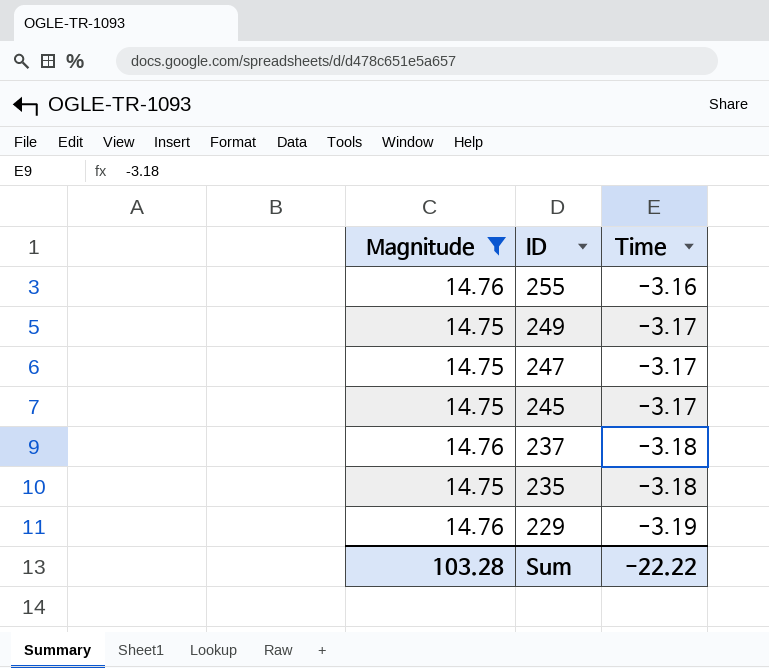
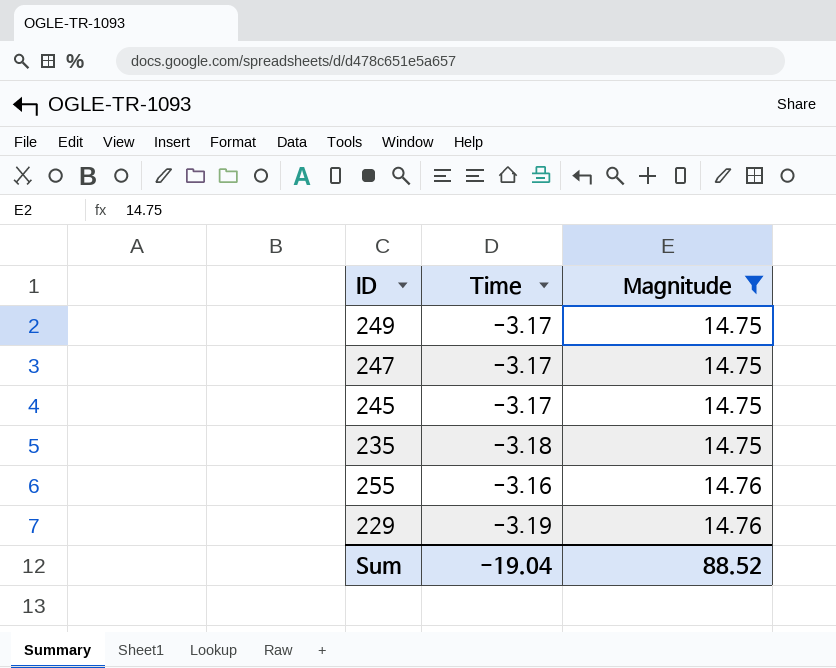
row order: ID descending -> Magnitude ascending
column Magnitude | position: 1 -> 3
row 237: 14.76 | -3.18 -> none
Sum | Time: -22.22 -> -19.04
Sum | Magnitude: 103.28 -> 88.52

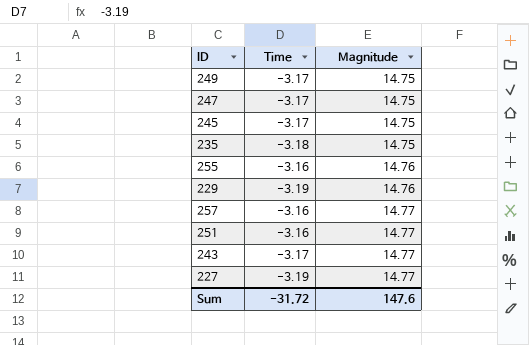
filter: Magnitude != 14.77 -> none
Sum | Time: -19.04 -> -31.72
Sum | Magnitude: 88.52 -> 147.6

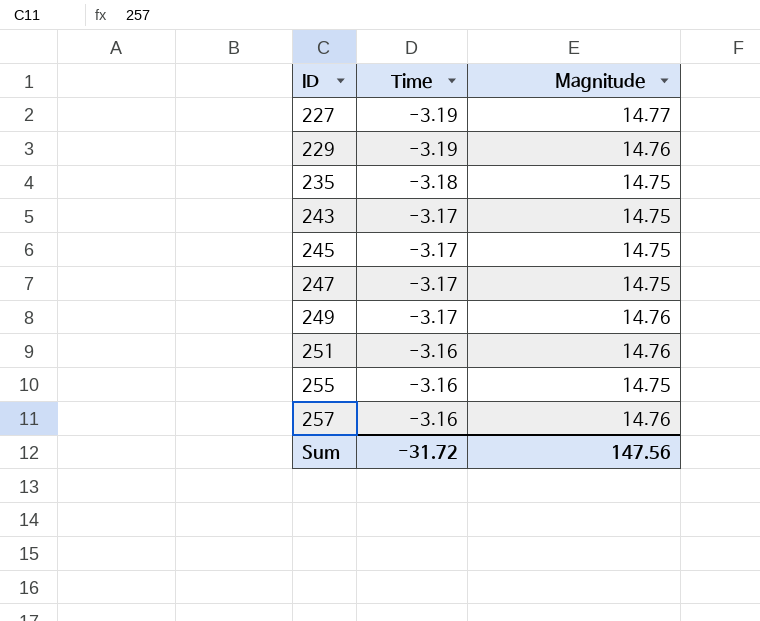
row order: Magnitude ascending -> ID ascending
243 | Magnitude: 14.77 -> 14.75
249 | Magnitude: 14.75 -> 14.76
251 | Magnitude: 14.77 -> 14.76
255 | Magnitude: 14.76 -> 14.75
257 | Magnitude: 14.77 -> 14.76
Sum | Magnitude: 147.6 -> 147.56

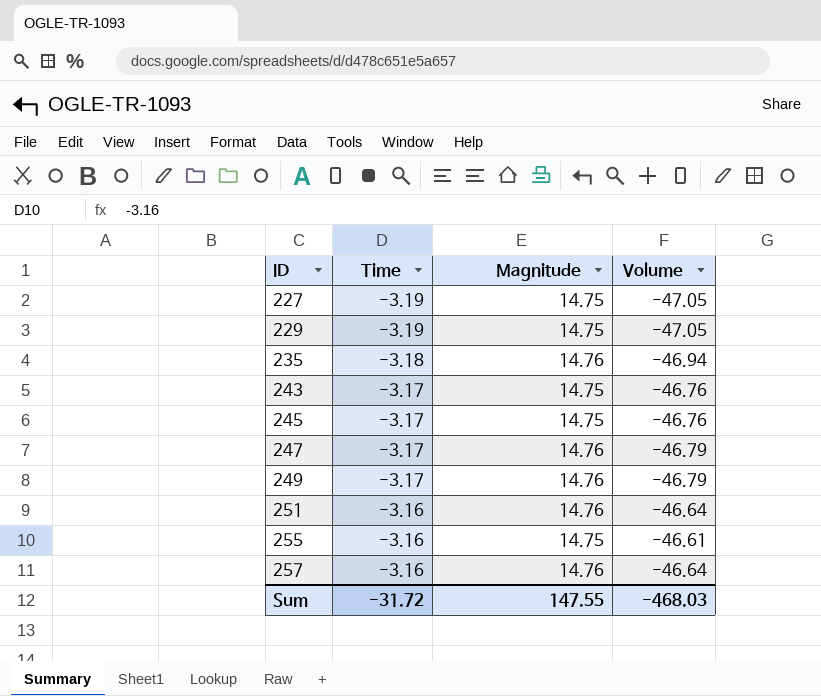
column Volume | formula: none -> [Time] * [Magnitude]
227 | Magnitude: 14.77 -> 14.75
229 | Magnitude: 14.76 -> 14.75
235 | Magnitude: 14.75 -> 14.76
247 | Magnitude: 14.75 -> 14.76
Sum | Magnitude: 147.56 -> 147.55

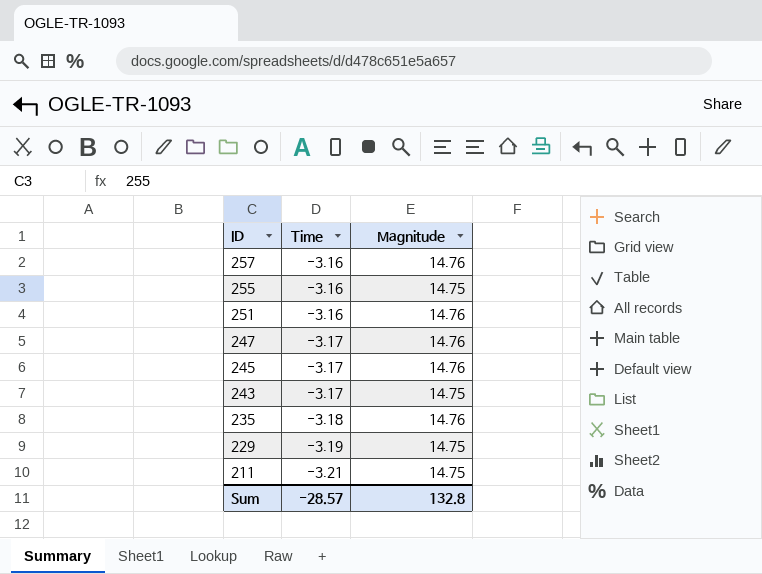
row order: ID ascending -> ID descending
column Volume | formula: [Time] * [Magnitude] -> none
row 227: -3.19 | 14.75 | -47.05 -> none
row 249: -3.17 | 14.76 | -46.79 -> none
245 | Magnitude: 14.75 -> 14.76
row 211: none -> -3.21 | 14.75
Sum | Time: -31.72 -> -28.57
Sum | Magnitude: 147.55 -> 132.8

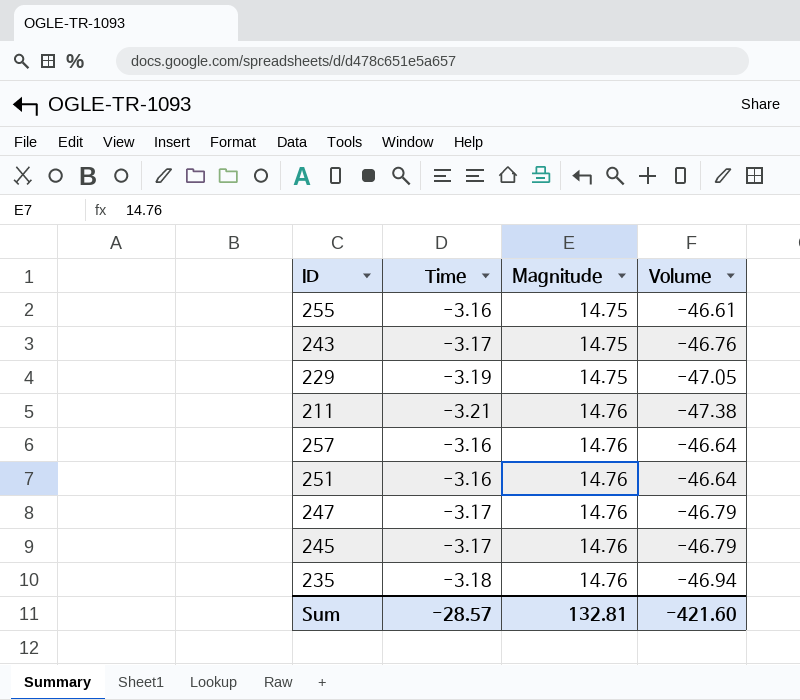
row order: ID descending -> Magnitude ascending
column Volume | formula: none -> [Time] * [Magnitude]
211 | Magnitude: 14.75 -> 14.76
Sum | Magnitude: 132.8 -> 132.81

